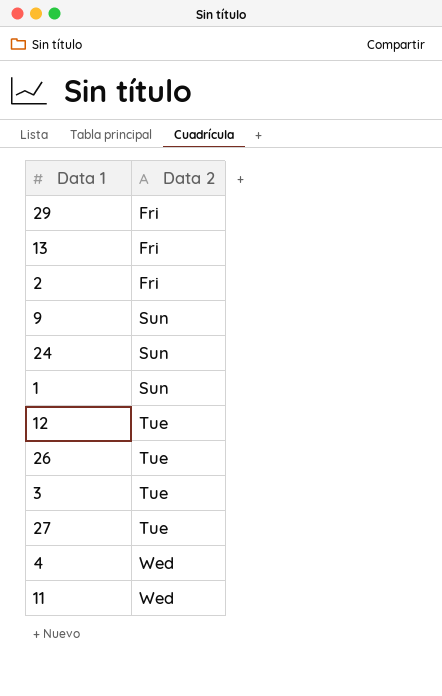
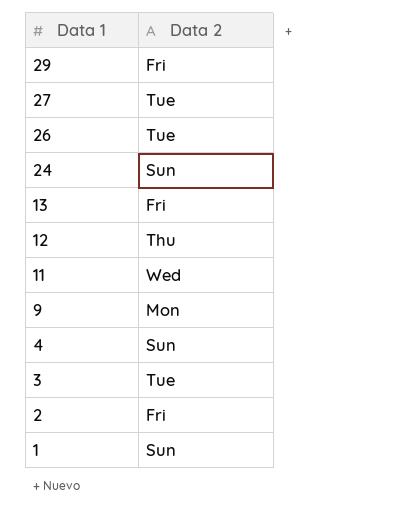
row order: Data 2 ascending -> Data 1 descending
12 | Data 2: Tue -> Thu
9 | Data 2: Sun -> Mon
4 | Data 2: Wed -> Sun

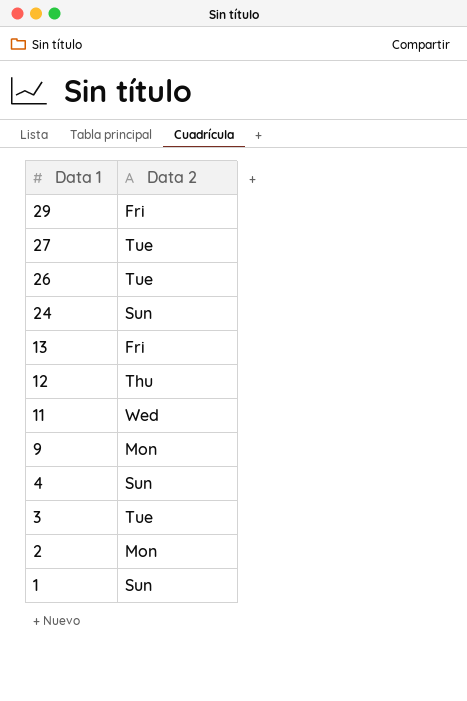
2 | Data 2: Fri -> Mon

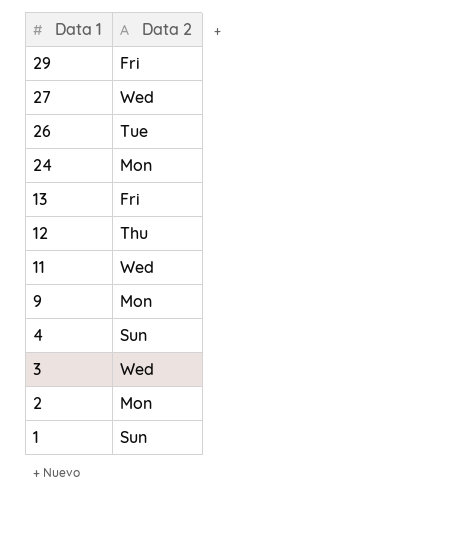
27 | Data 2: Tue -> Wed
24 | Data 2: Sun -> Mon
3 | Data 2: Tue -> Wed

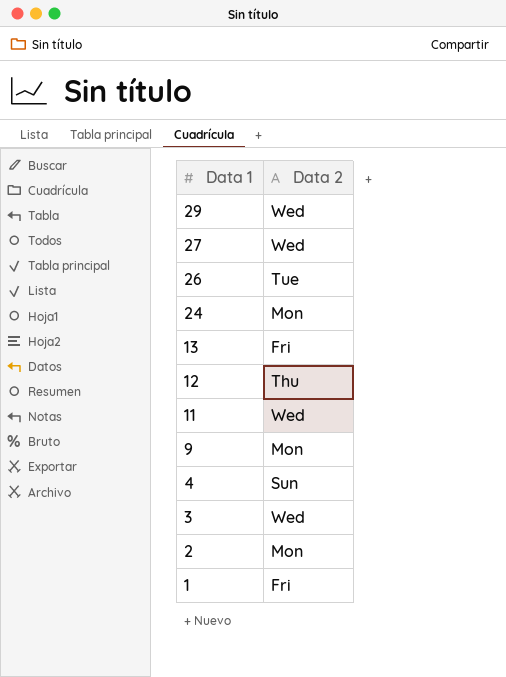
29 | Data 2: Fri -> Wed
1 | Data 2: Sun -> Fri

